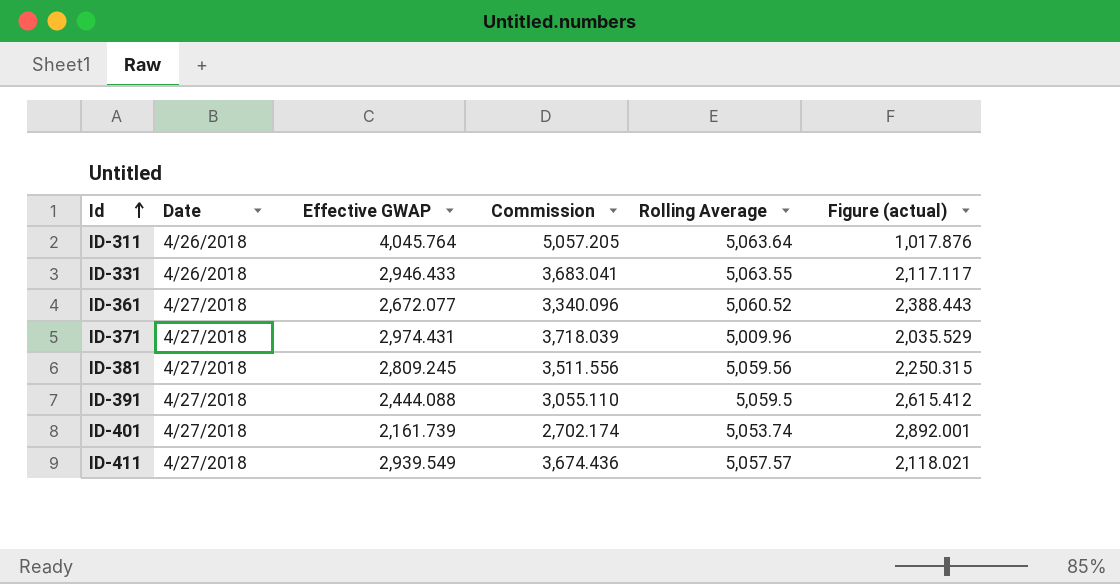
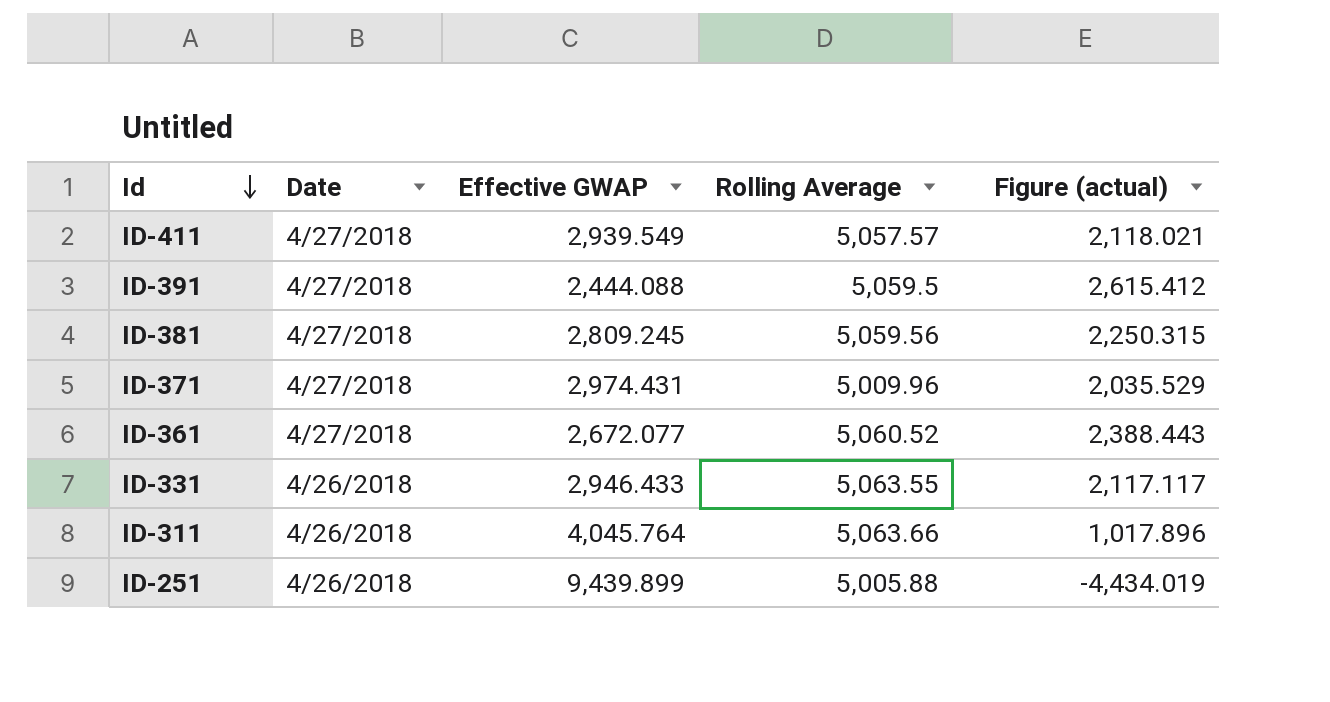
row order: Id ascending -> Id descending
column Commission | formula: [Effective GWAP] * 1.25 -> none
row ID-401: 4/27/2018 | 2,161.739 | 2,702.174 | 5,053.74 | 2,892.001 -> none
ID-311 | Rolling Average: 5,063.64 -> 5,063.66
ID-311 | Figure (actual): 1,017.876 -> 1,017.896
row ID-251: none -> 4/26/2018 | 9,439.899 | 5,005.88 | -4,434.019

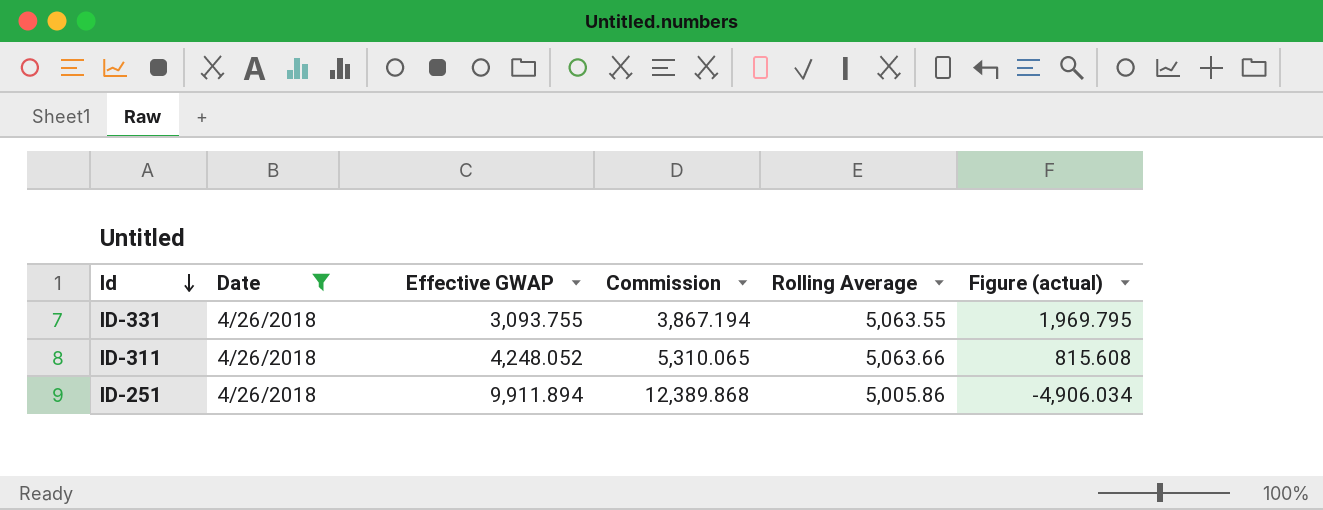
filter: none -> Date = 4/26/2018
column Commission | formula: none -> [Effective GWAP] * 1.25
ID-331 | Effective GWAP: 2,946.433 -> 3,093.755
ID-331 | Figure (actual): 2,117.117 -> 1,969.795
ID-311 | Effective GWAP: 4,045.764 -> 4,248.052
ID-311 | Figure (actual): 1,017.896 -> 815.608
ID-251 | Effective GWAP: 9,439.899 -> 9,911.894
ID-251 | Rolling Average: 5,005.88 -> 5,005.86
ID-251 | Figure (actual): -4,434.019 -> -4,906.034

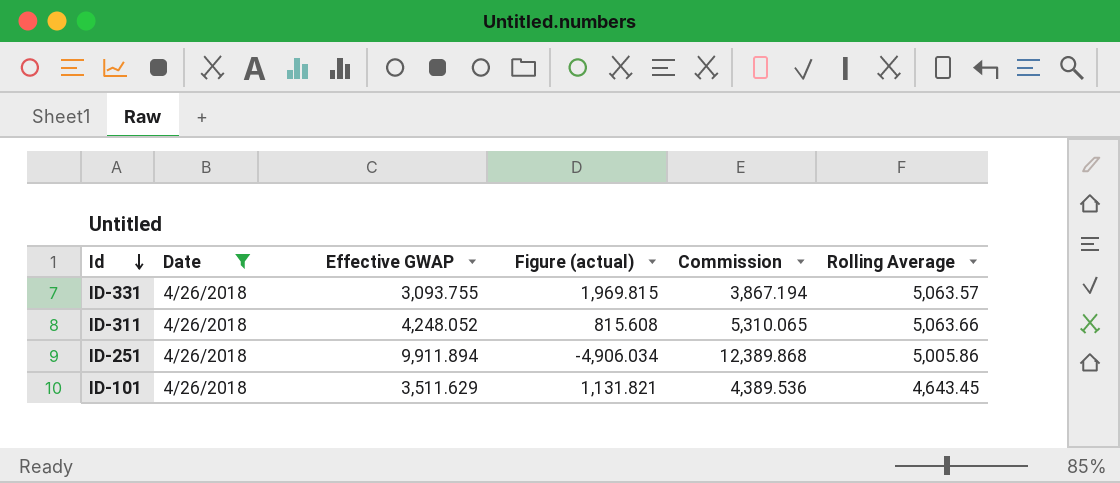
column Figure (actual) | position: 6 -> 4
ID-331 | Figure (actual): 1,969.795 -> 1,969.815
ID-331 | Rolling Average: 5,063.55 -> 5,063.57
row ID-101: none -> 4/26/2018 | 3,511.629 | 1,131.821 | 4,389.536 | 4,643.45

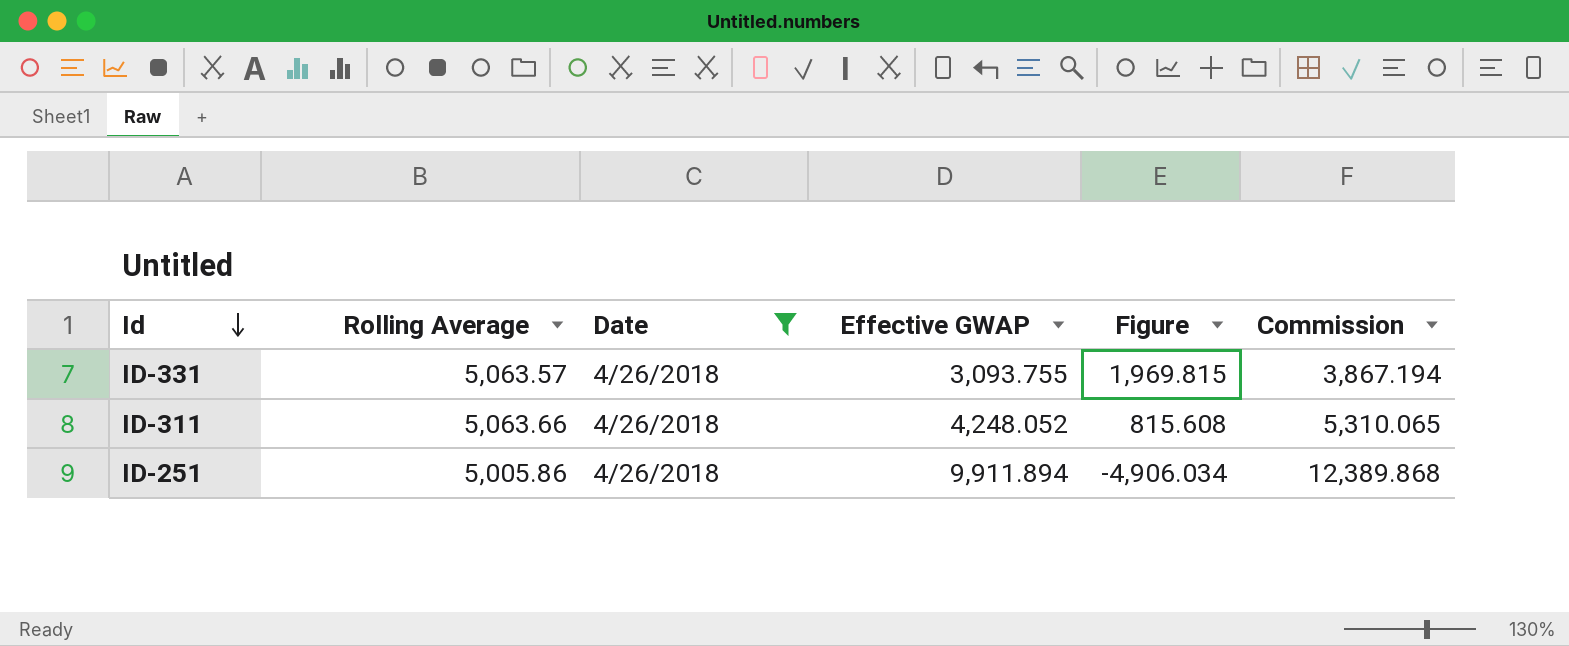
column Rolling Average | position: 6 -> 2
column name: Figure (actual) -> Figure
row ID-101: 4/26/2018 | 3,511.629 | 1,131.821 | 4,389.536 | 4,643.45 -> none

